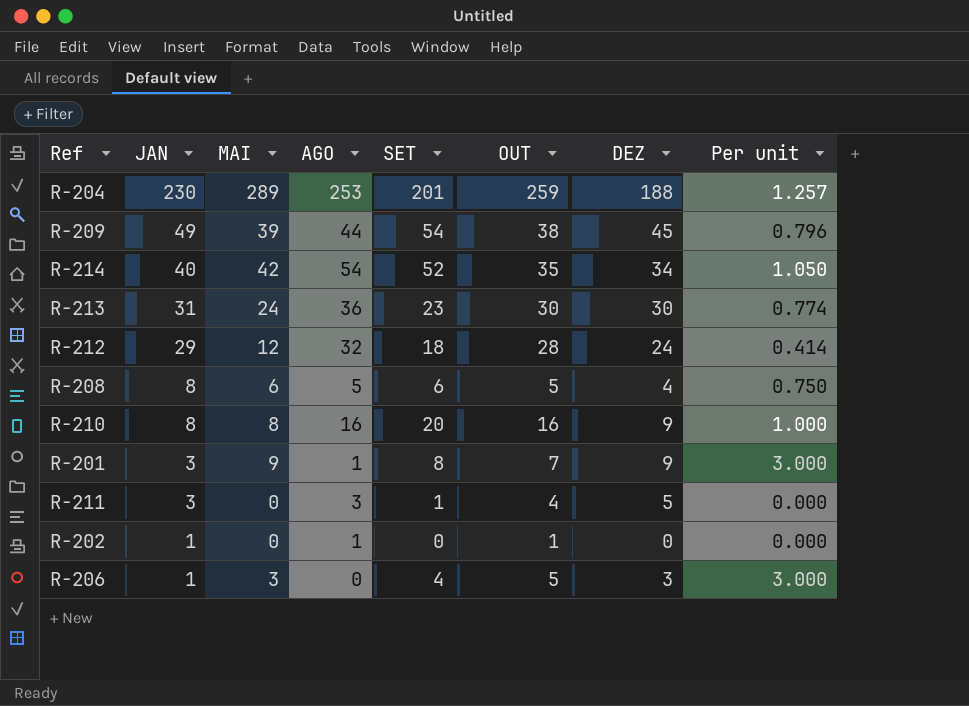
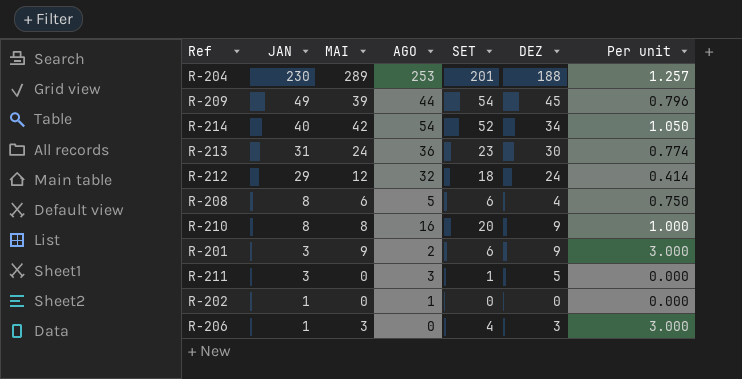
column OUT | position: 6 -> none
R-201 | AGO: 1 -> 2
R-201 | SET: 8 -> 6

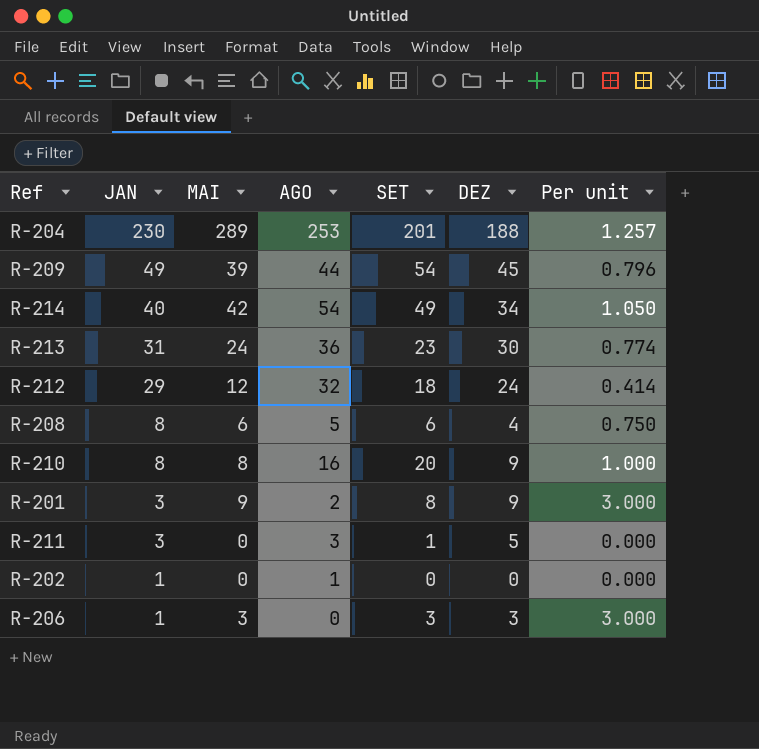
R-214 | SET: 52 -> 49
R-201 | SET: 6 -> 8
R-206 | SET: 4 -> 3

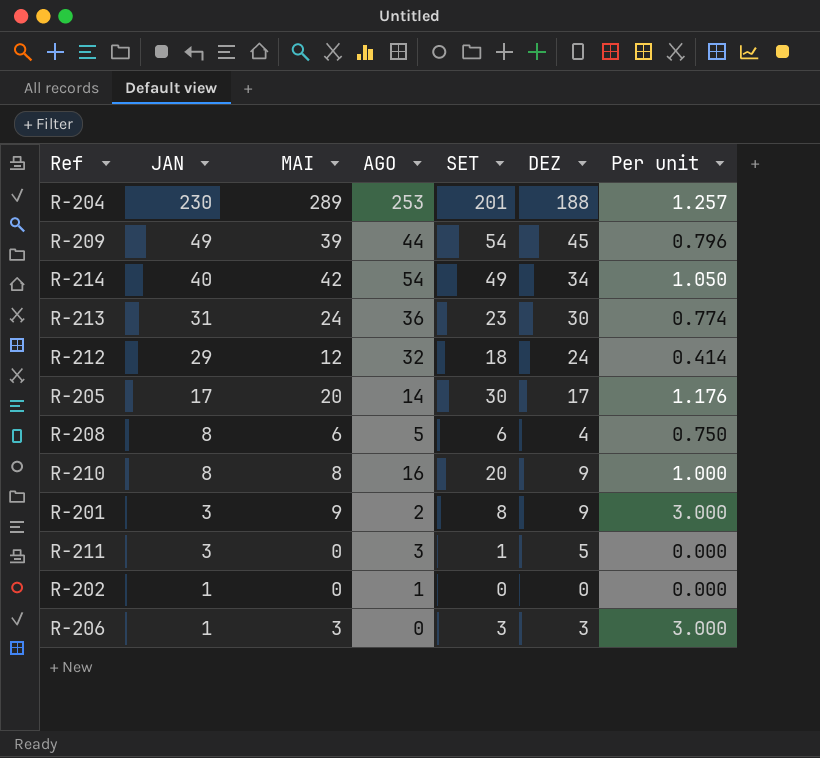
row R-205: none -> 17 | 20 | 14 | 30 | 17 | 1.176

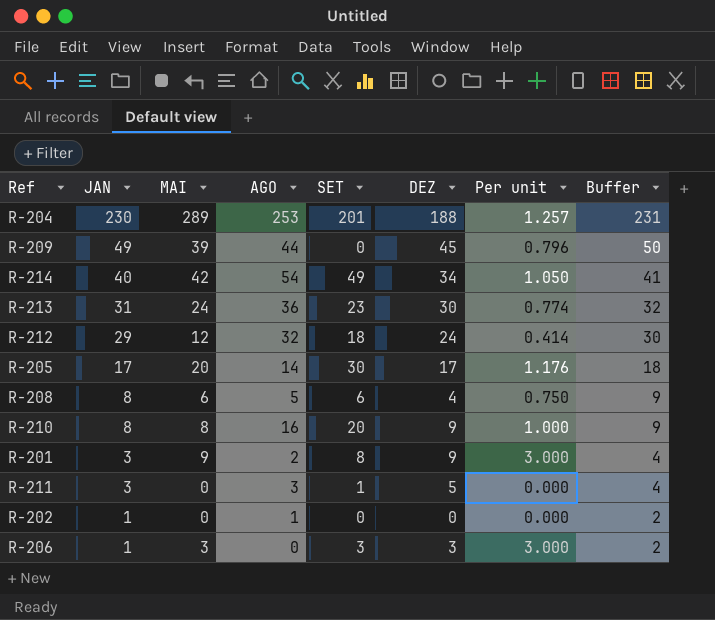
column Buffer | formula: none -> [JAN] + 1
R-209 | SET: 54 -> 0

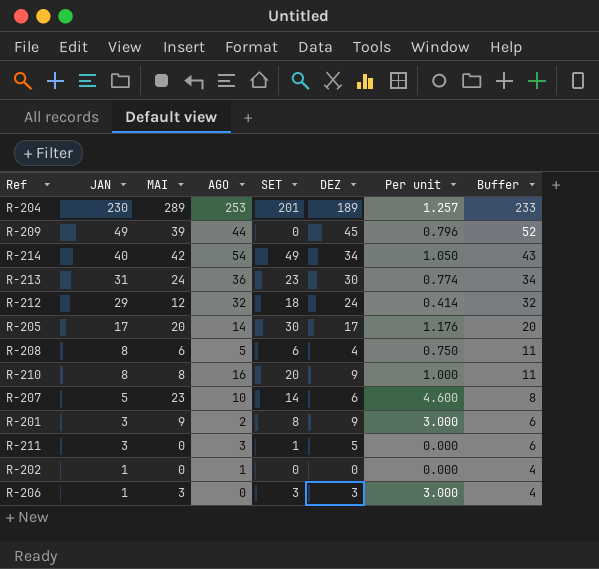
column Buffer | formula: [JAN] + 1 -> [JAN] + 3
R-204 | DEZ: 188 -> 189
row R-207: none -> 5 | 23 | 10 | 14 | 6 | 4.600 | 8

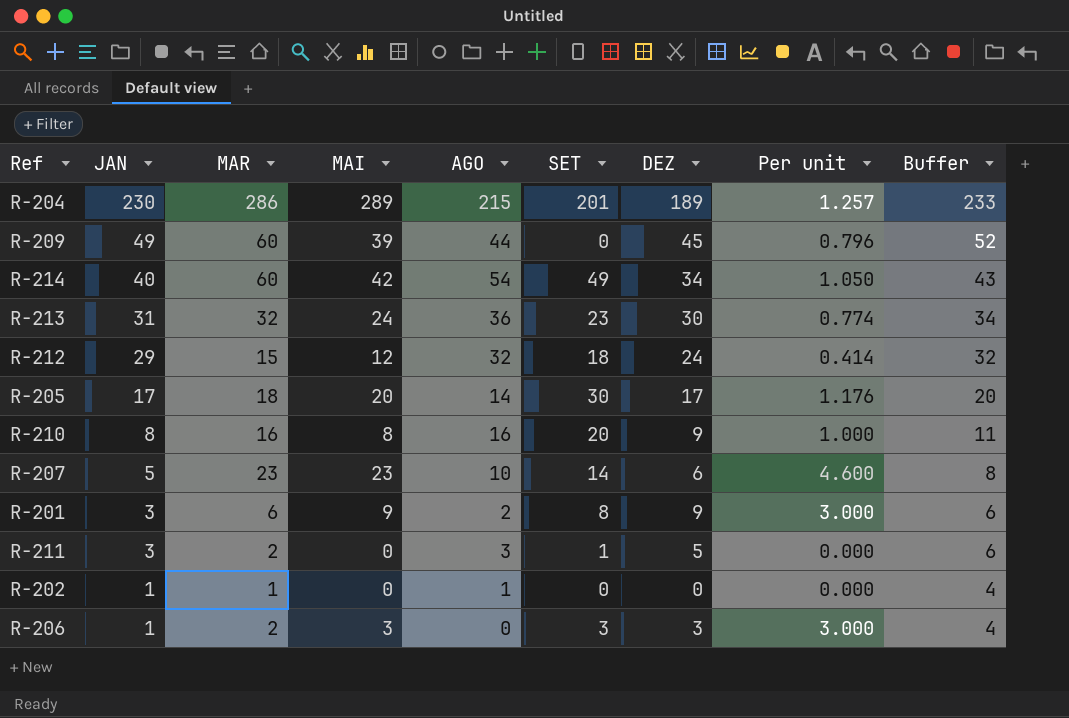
column MAR | position: none -> 3
row R-208: 8 | 6 | 5 | 6 | 4 | 0.750 | 11 -> none
R-204 | AGO: 253 -> 215

